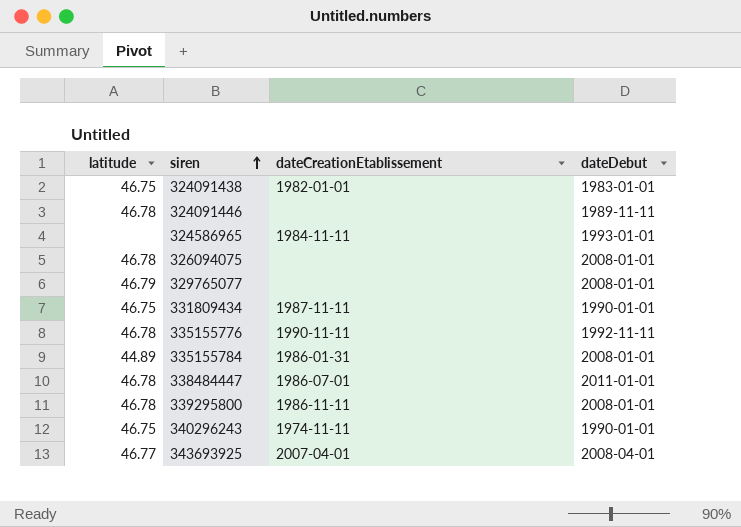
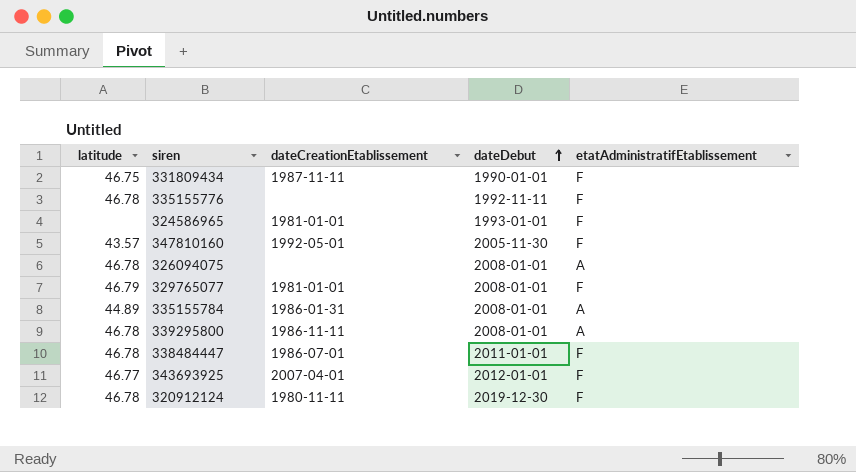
row order: siren ascending -> dateDebut ascending
column etatAdministratifEtablissement | position: none -> 5
row 324091438: 46.75 | 1982-01-01 | 1983-01-01 -> none
row 324091446: 46.78 | none | 1989-11-11 -> none
row 340296243: 46.75 | 1974-11-11 | 1990-01-01 -> none
335155776 | dateCreationEtablissement: 1990-11-11 -> none
324586965 | dateCreationEtablissement: 1984-11-11 -> 1981-01-01
row 347810160: none -> 43.57 | 1992-05-01 | 2005-11-30 | F
329765077 | dateCreationEtablissement: none -> 1981-01-01
343693925 | dateDebut: 2008-04-01 -> 2012-01-01
row 320912124: none -> 46.78 | 1980-11-11 | 2019-12-30 | F

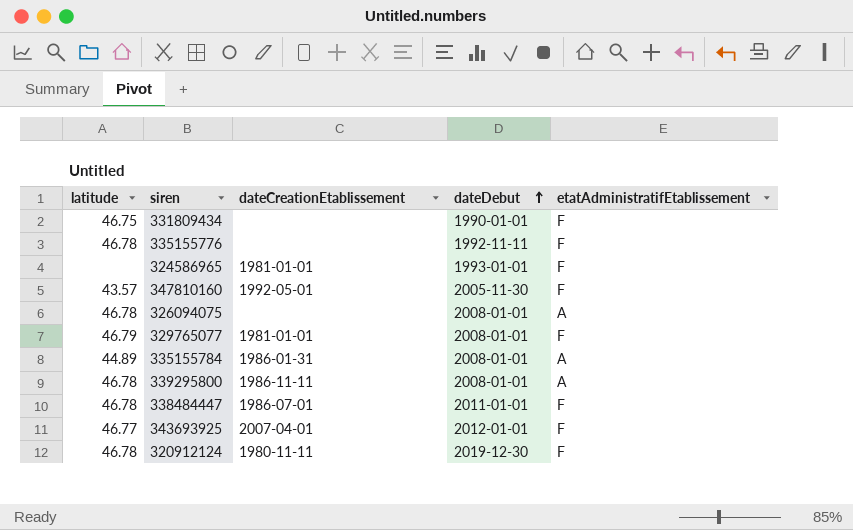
331809434 | dateCreationEtablissement: 1987-11-11 -> none

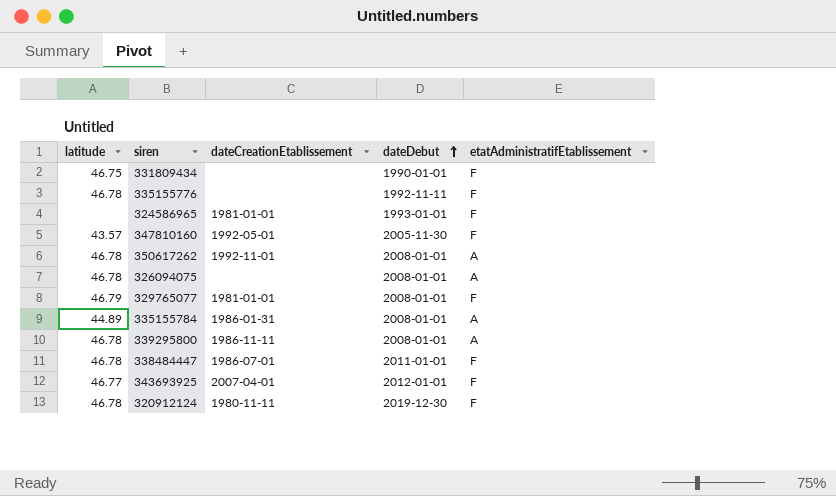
row 350617262: none -> 46.78 | 1992-11-01 | 2008-01-01 | A

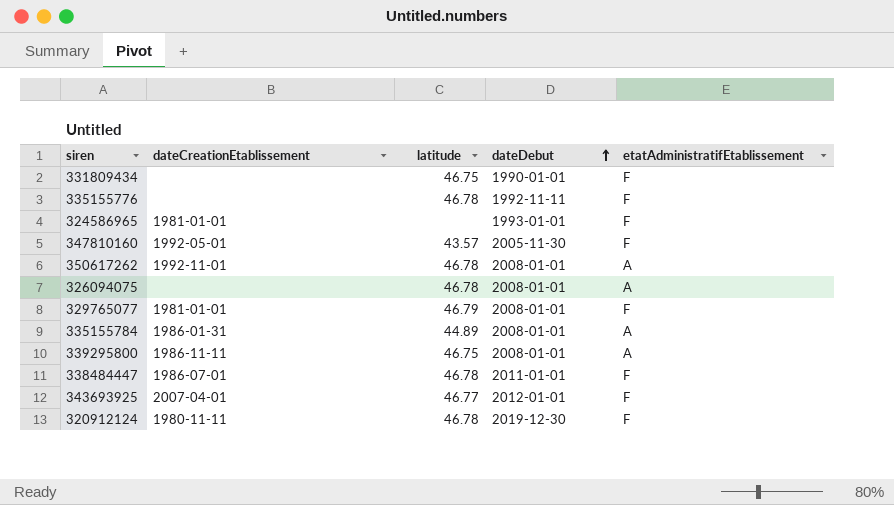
column latitude | position: 1 -> 3
339295800 | latitude: 46.78 -> 46.75

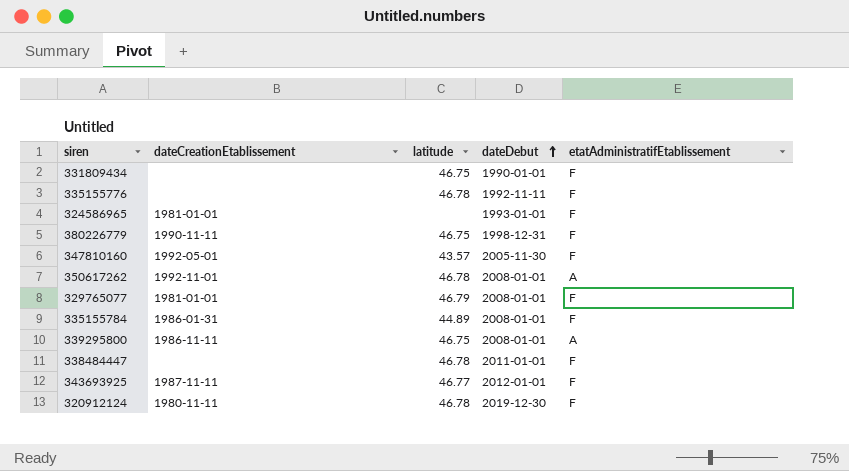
row 326094075: none | 46.78 | 2008-01-01 | A -> none
row 380226779: none -> 1990-11-11 | 46.75 | 1998-12-31 | F
335155784 | etatAdministratifEtablissement: A -> F
338484447 | dateCreationEtablissement: 1986-07-01 -> none
343693925 | dateCreationEtablissement: 2007-04-01 -> 1987-11-11

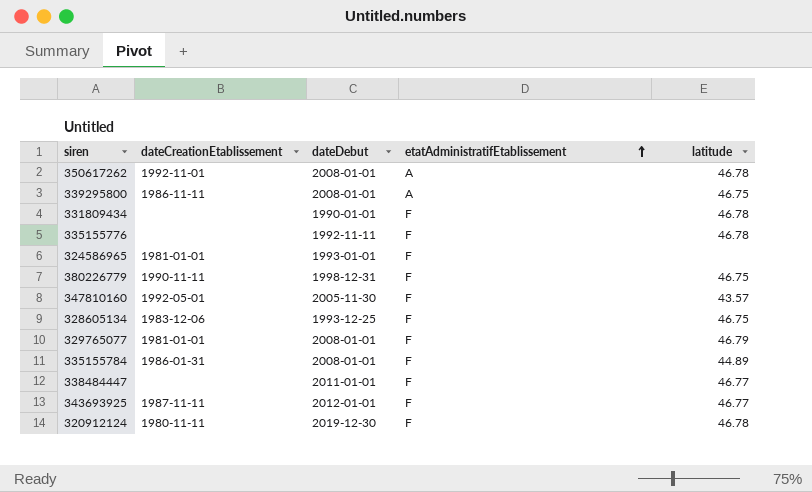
row order: dateDebut ascending -> etatAdministratifEtablissement ascending
column latitude | position: 3 -> 5
331809434 | latitude: 46.75 -> 46.78
row 328605134: none -> 1983-12-06 | 1993-12-25 | F | 46.75
338484447 | latitude: 46.78 -> 46.77

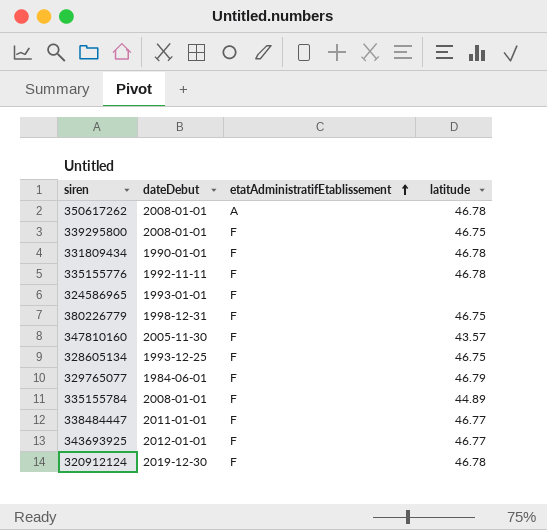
column dateCreationEtablissement | position: 2 -> none
339295800 | etatAdministratifEtablissement: A -> F
329765077 | dateDebut: 2008-01-01 -> 1984-06-01

